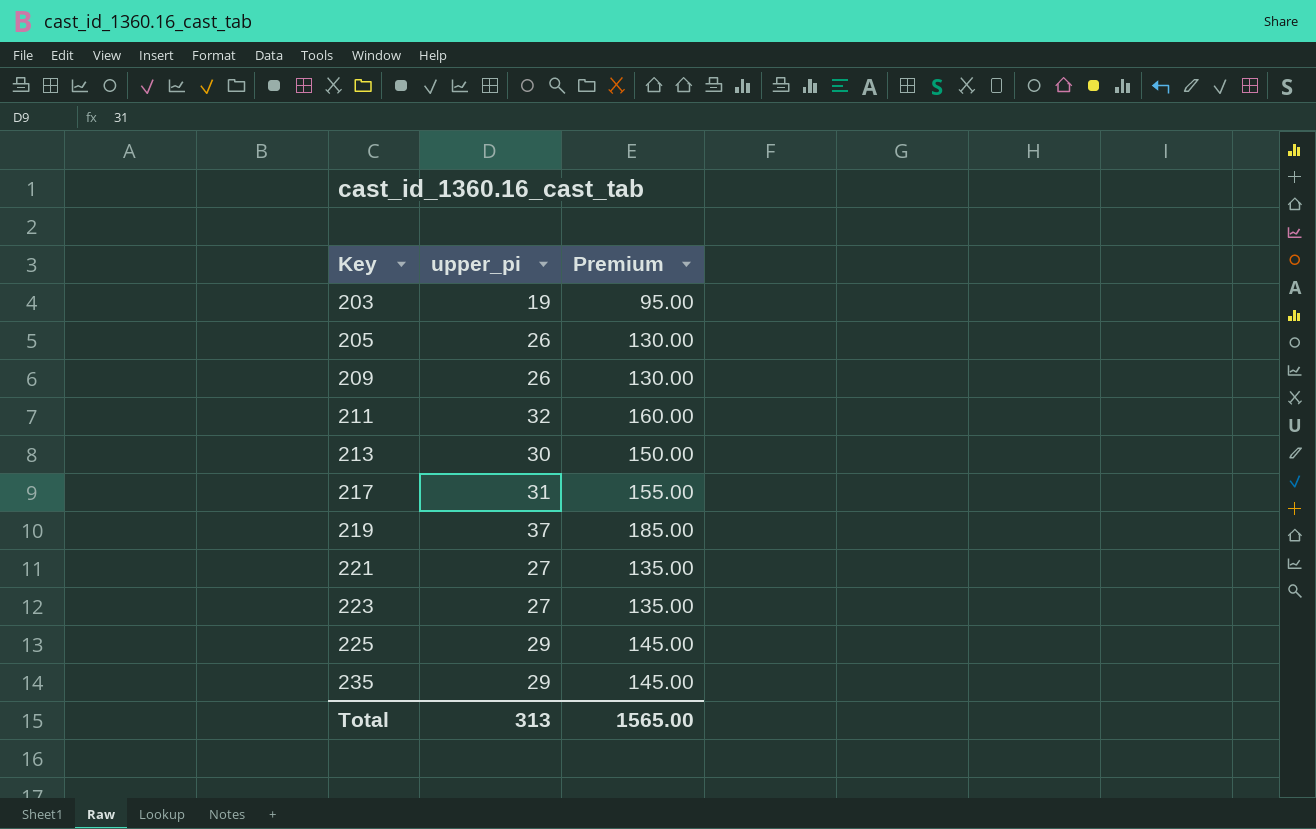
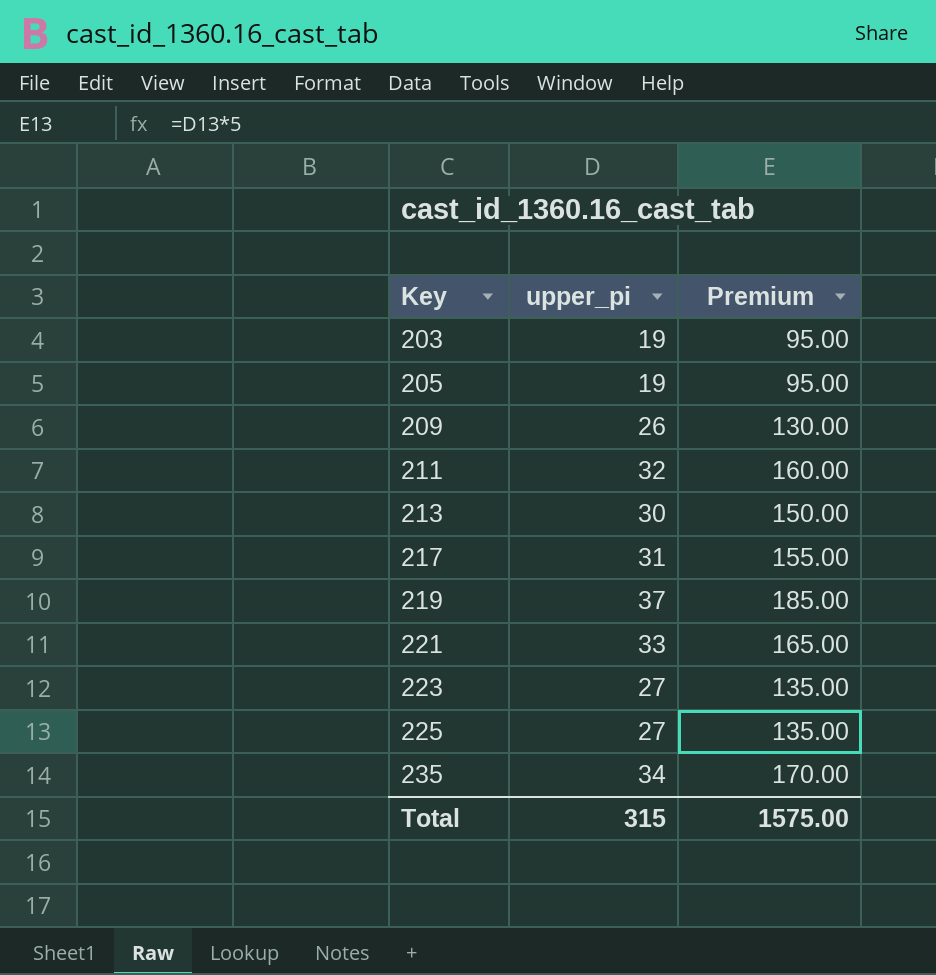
205 | upper_pi: 26 -> 19
205 | Premium: 130.00 -> 95.00
221 | upper_pi: 27 -> 33
221 | Premium: 135.00 -> 165.00
225 | upper_pi: 29 -> 27
225 | Premium: 145.00 -> 135.00
235 | upper_pi: 29 -> 34
235 | Premium: 145.00 -> 170.00
Total | upper_pi: 313 -> 315
Total | Premium: 1565.00 -> 1575.00

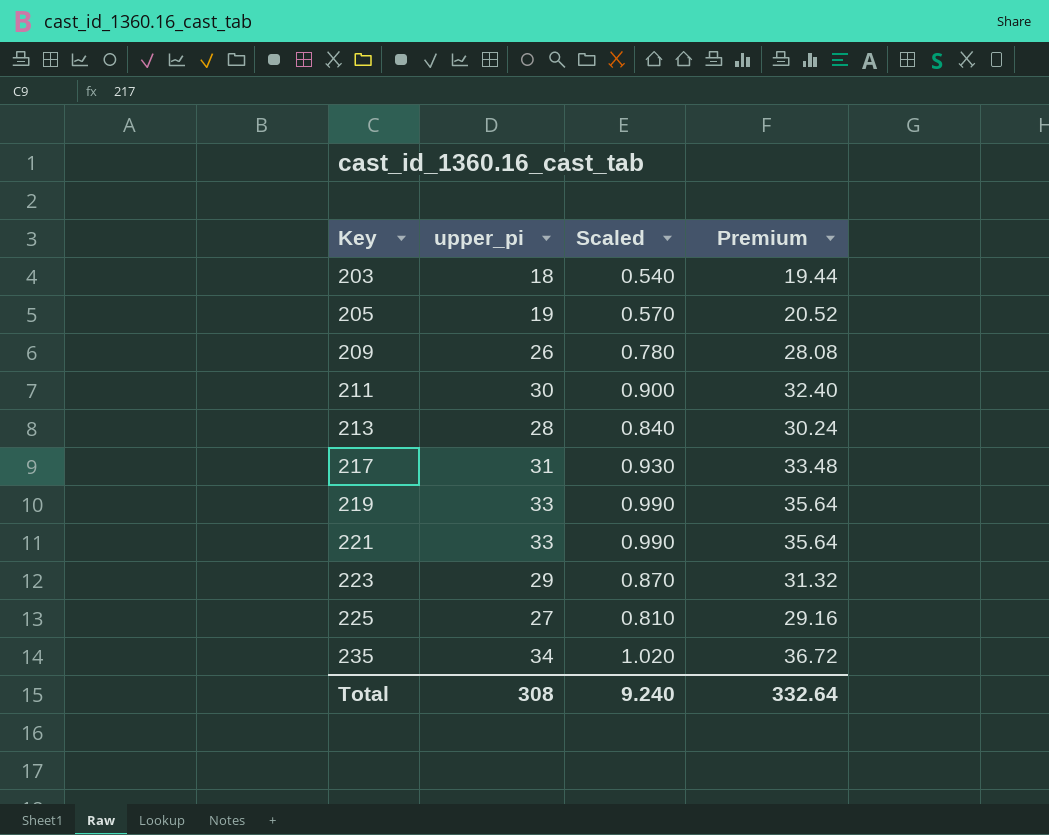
column Scaled | formula: none -> [upper_pi] * 0.03
column Premium | formula: [upper_pi] * 5 -> [upper_pi] * 1.08
203 | upper_pi: 19 -> 18
211 | upper_pi: 32 -> 30
213 | upper_pi: 30 -> 28
219 | upper_pi: 37 -> 33
223 | upper_pi: 27 -> 29
Total | upper_pi: 315 -> 308
Total | Premium: 1575.00 -> 332.64

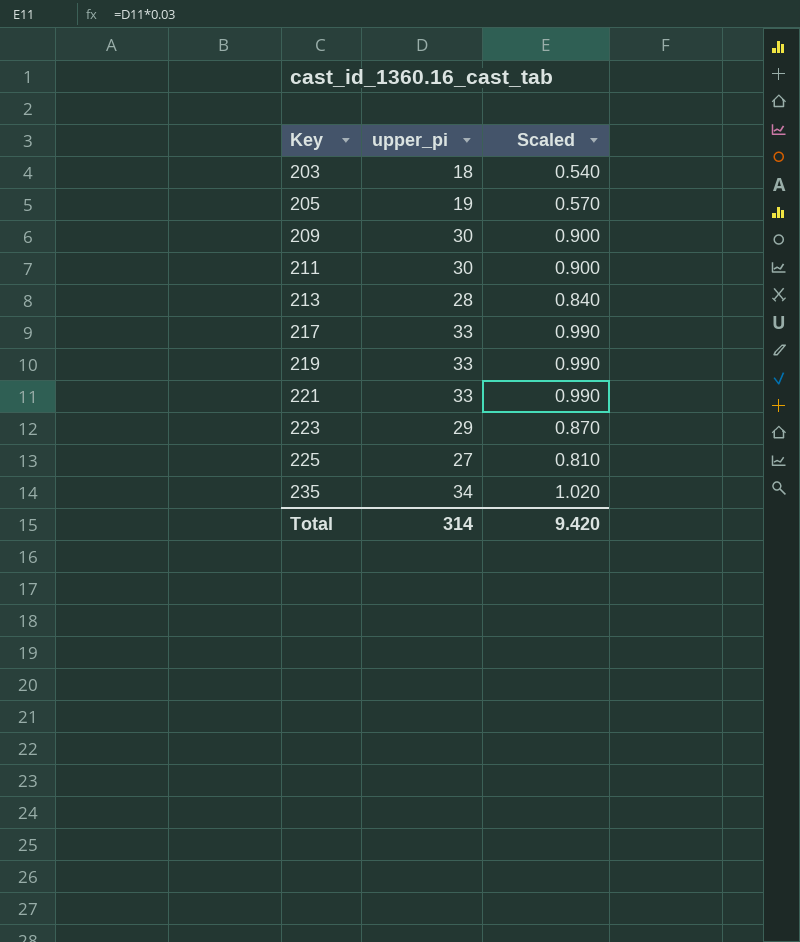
column Premium | formula: [upper_pi] * 1.08 -> none
209 | upper_pi: 26 -> 30
209 | Scaled: 0.780 -> 0.900
217 | upper_pi: 31 -> 33
217 | Scaled: 0.930 -> 0.990
Total | upper_pi: 308 -> 314
Total | Scaled: 9.240 -> 9.420

